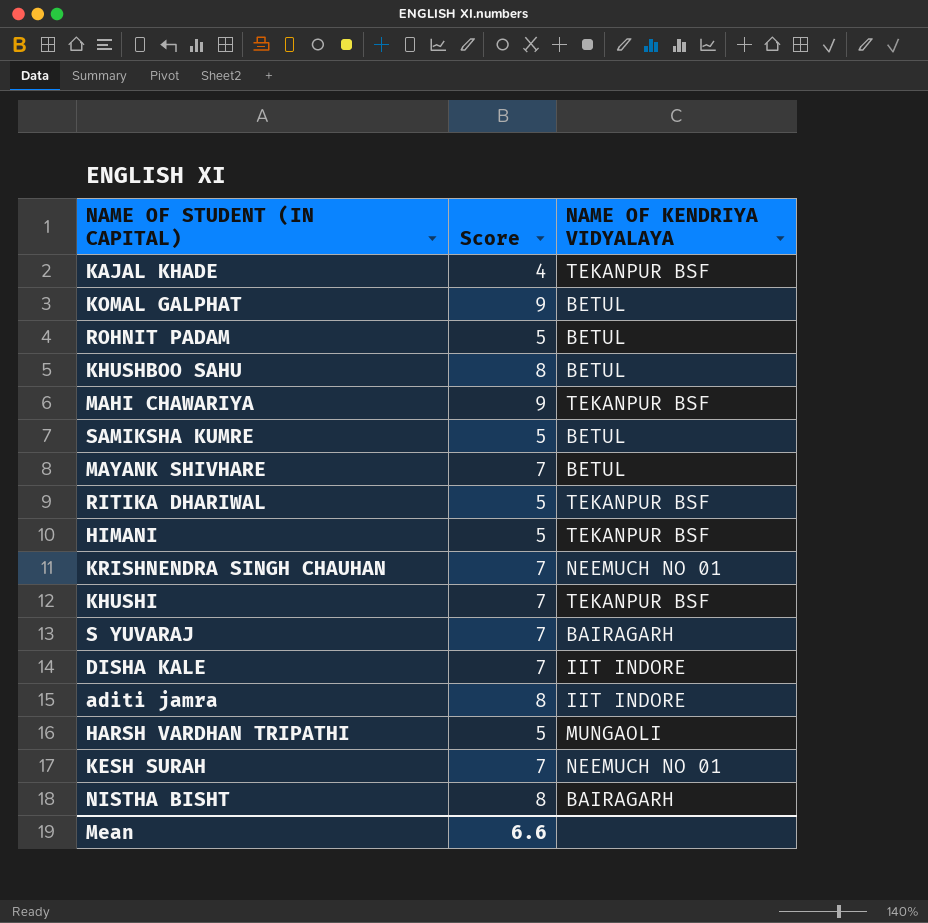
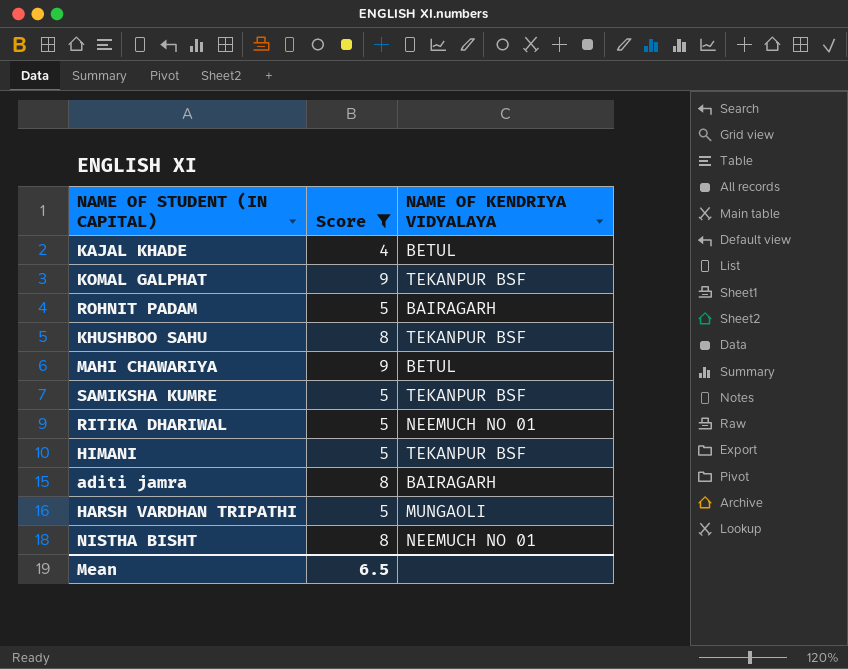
filter: none -> Score != 7
KAJAL KHADE | NAME OF KENDRIYA VIDYALAYA: TEKANPUR BSF -> BETUL
KOMAL GALPHAT | NAME OF KENDRIYA VIDYALAYA: BETUL -> TEKANPUR BSF
ROHNIT PADAM | NAME OF KENDRIYA VIDYALAYA: BETUL -> BAIRAGARH
KHUSHBOO SAHU | NAME OF KENDRIYA VIDYALAYA: BETUL -> TEKANPUR BSF
MAHI CHAWARIYA | NAME OF KENDRIYA VIDYALAYA: TEKANPUR BSF -> BETUL
SAMIKSHA KUMRE | NAME OF KENDRIYA VIDYALAYA: BETUL -> TEKANPUR BSF
RITIKA DHARIWAL | NAME OF KENDRIYA VIDYALAYA: TEKANPUR BSF -> NEEMUCH NO 01
aditi jamra | NAME OF KENDRIYA VIDYALAYA: IIT INDORE -> BAIRAGARH
NISTHA BISHT | NAME OF KENDRIYA VIDYALAYA: BAIRAGARH -> NEEMUCH NO 01
Mean | Score: 6.6 -> 6.5

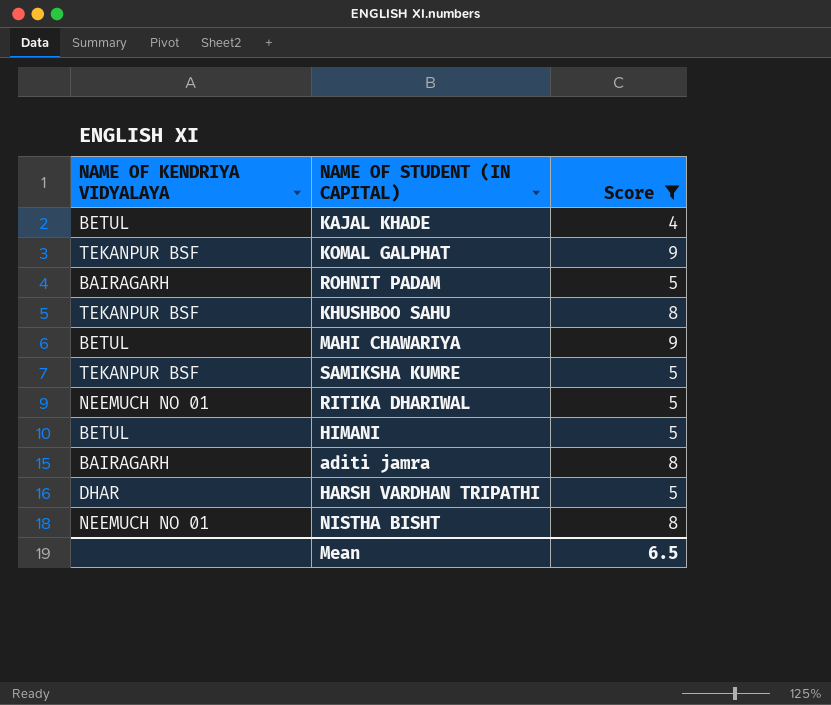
column NAME OF KENDRIYA VIDYALAYA | position: 3 -> 1
HIMANI | NAME OF KENDRIYA VIDYALAYA: TEKANPUR BSF -> BETUL
HARSH VARDHAN TRIPATHI | NAME OF KENDRIYA VIDYALAYA: MUNGAOLI -> DHAR

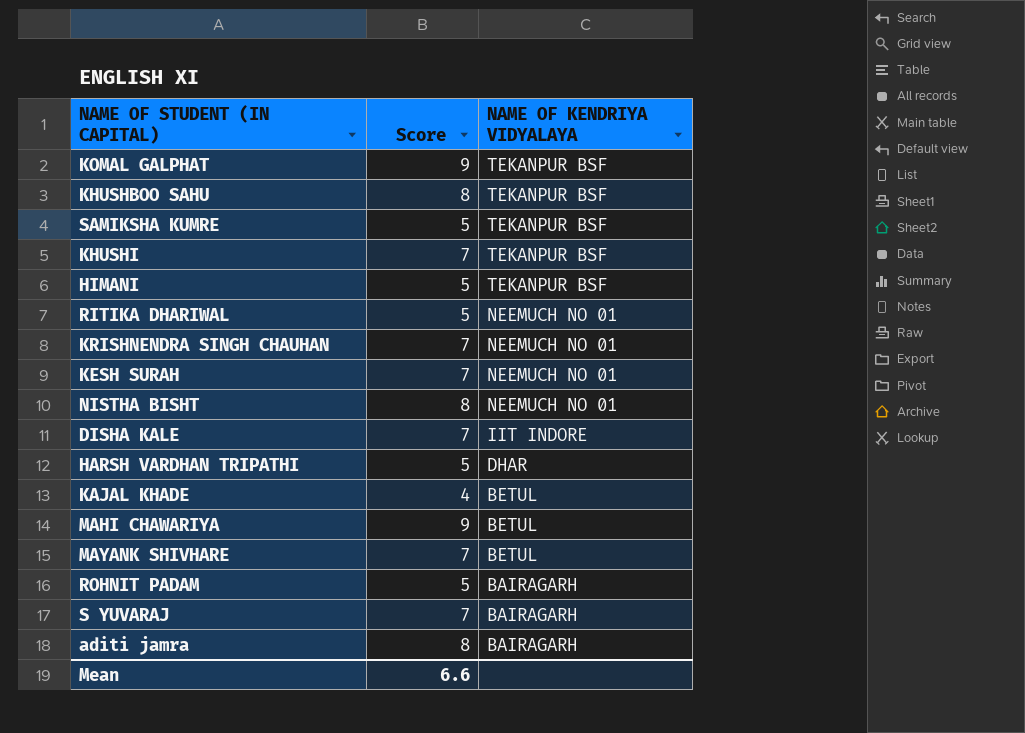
filter: Score != 7 -> none
row order: none -> NAME OF KENDRIYA VIDYALAYA descending
column NAME OF KENDRIYA VIDYALAYA | position: 1 -> 3
HIMANI | NAME OF KENDRIYA VIDYALAYA: BETUL -> TEKANPUR BSF
Mean | Score: 6.5 -> 6.6

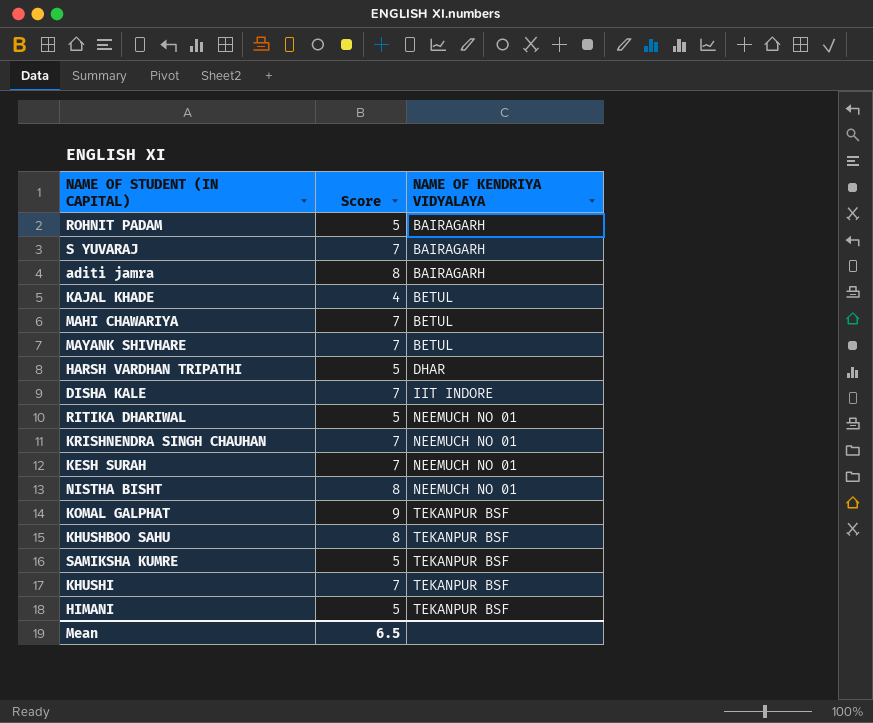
row order: NAME OF KENDRIYA VIDYALAYA descending -> NAME OF KENDRIYA VIDYALAYA ascending
MAHI CHAWARIYA | Score: 9 -> 7
Mean | Score: 6.6 -> 6.5

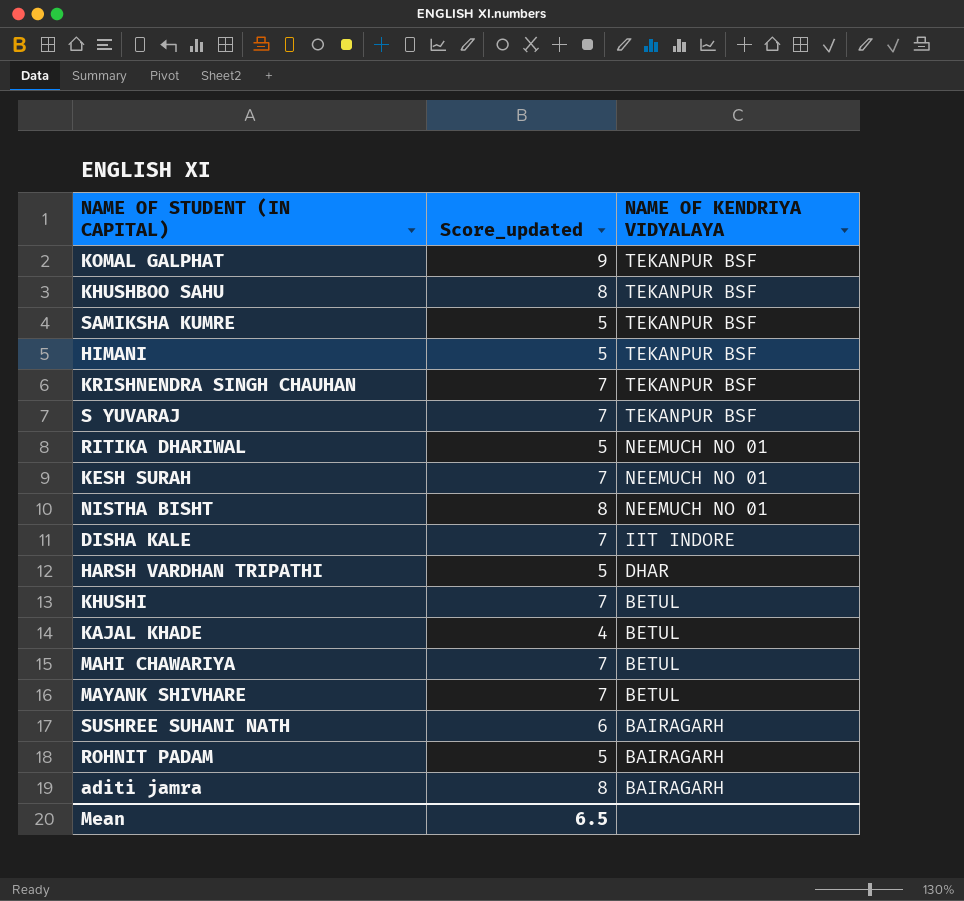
row order: NAME OF KENDRIYA VIDYALAYA ascending -> NAME OF KENDRIYA VIDYALAYA descending
column name: Score -> Score_updated
KRISHNENDRA SINGH CHAUHAN | NAME OF KENDRIYA VIDYALAYA: NEEMUCH NO 01 -> TEKANPUR BSF
S YUVARAJ | NAME OF KENDRIYA VIDYALAYA: BAIRAGARH -> TEKANPUR BSF
KHUSHI | NAME OF KENDRIYA VIDYALAYA: TEKANPUR BSF -> BETUL
row SUSHREE SUHANI NATH: none -> 6 | BAIRAGARH

